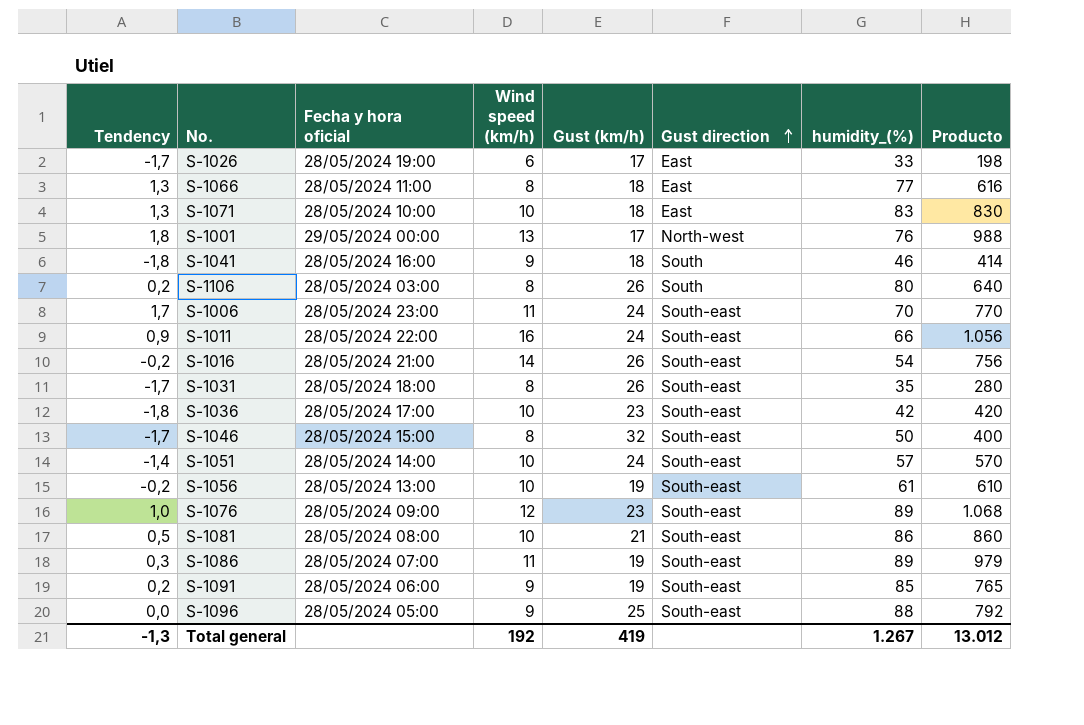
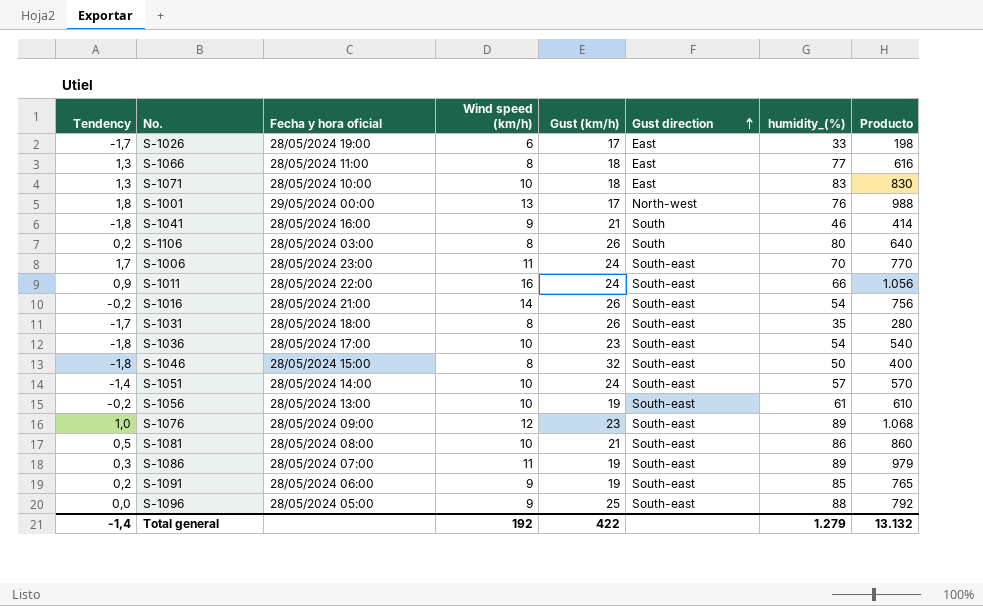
S-1041 | Gust (km/h): 18 -> 21
S-1036 | humidity_(%): 42 -> 54
S-1036 | Producto: 420 -> 540
S-1046 | Tendency: -1,7 -> -1,8
Total general | Tendency: -1,3 -> -1,4
Total general | Gust (km/h): 419 -> 422
Total general | humidity_(%): 1.267 -> 1.279
Total general | Producto: 13.012 -> 13.132

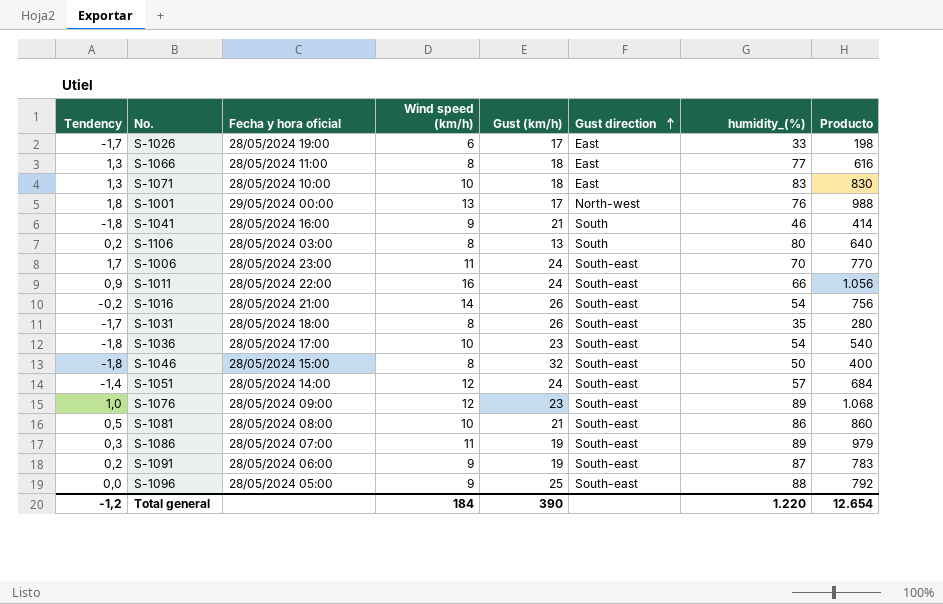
row S-1056: -0,2 | 28/05/2024 13:00 | 10 | 19 | South-east | 61 | 610 -> none
S-1106 | Gust (km/h): 26 -> 13
S-1051 | Wind speed (km/h): 10 -> 12
S-1051 | Producto: 570 -> 684
S-1091 | humidity_(%): 85 -> 87
S-1091 | Producto: 765 -> 783
Total general | Tendency: -1,4 -> -1,2
Total general | Wind speed (km/h): 192 -> 184
Total general | Gust (km/h): 422 -> 390
Total general | humidity_(%): 1.279 -> 1.220
Total general | Producto: 13.132 -> 12.654

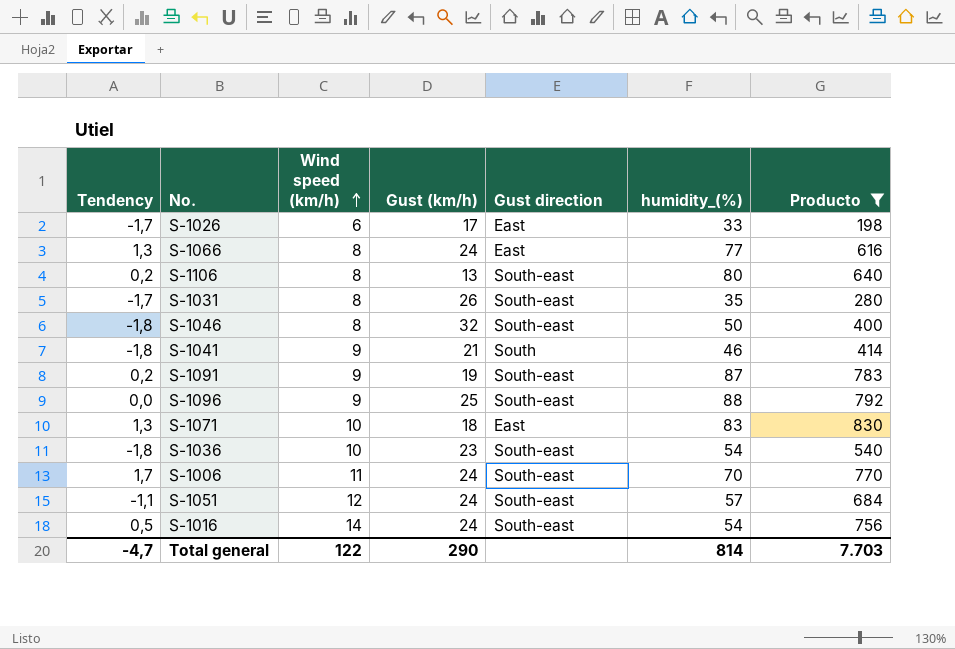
filter: none -> Producto <= 830
row order: Gust direction ascending -> Wind speed (km/h) ascending
column Fecha y hora oficial | position: 3 -> none
S-1066 | Gust (km/h): 18 -> 24
S-1106 | Gust direction: South -> South-east
S-1051 | Tendency: -1,4 -> -1,1
S-1016 | Tendency: -0,2 -> 0,5
S-1016 | Gust (km/h): 26 -> 24
Total general | Tendency: -1,2 -> -4,7
Total general | Wind speed (km/h): 184 -> 122
Total general | Gust (km/h): 390 -> 290
Total general | humidity_(%): 1.220 -> 814
Total general | Producto: 12.654 -> 7.703

